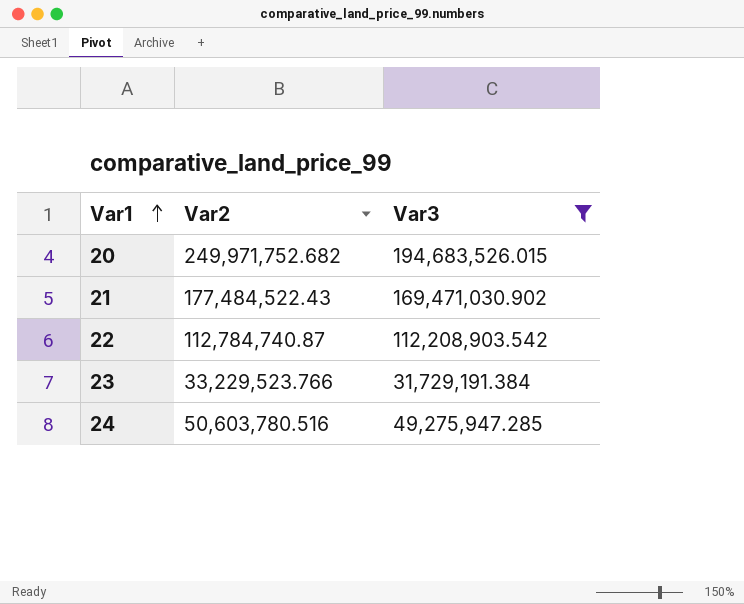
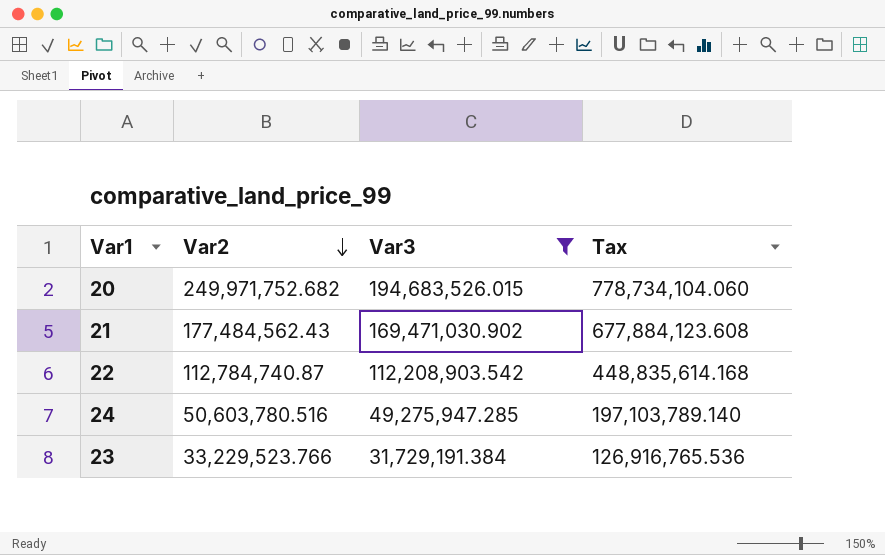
row order: Var1 ascending -> Var2 descending
column Tax | formula: none -> [Var3] * 4
21 | Var2: 177,484,522.43 -> 177,484,562.43

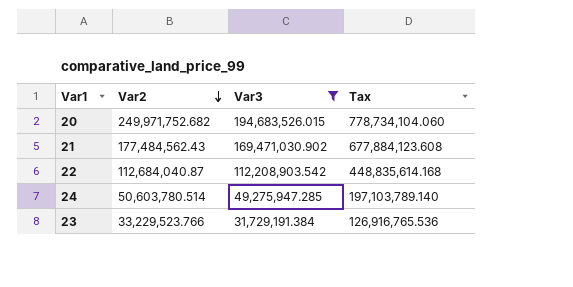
22 | Var2: 112,784,740.87 -> 112,684,040.87
24 | Var2: 50,603,780.516 -> 50,603,780.514

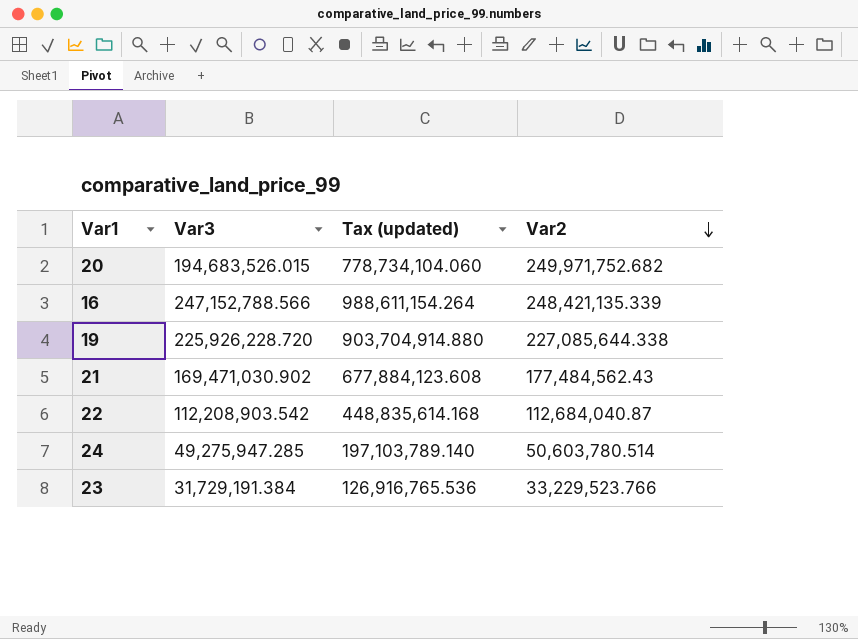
filter: Var3 <= 194,683,526.015 -> none
column name: Tax -> Tax (updated)
column Var2 | position: 2 -> 4

